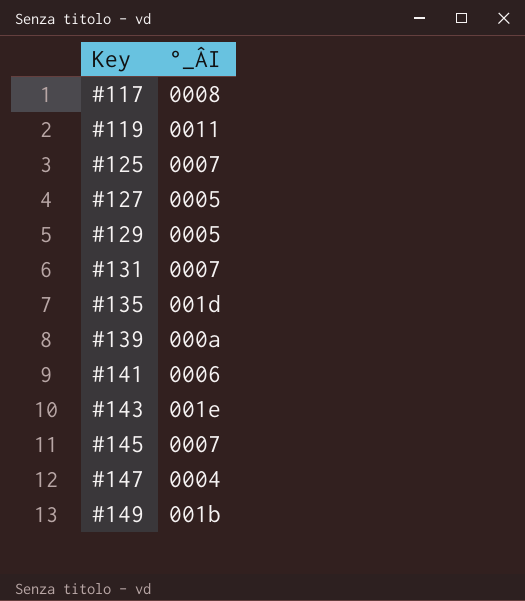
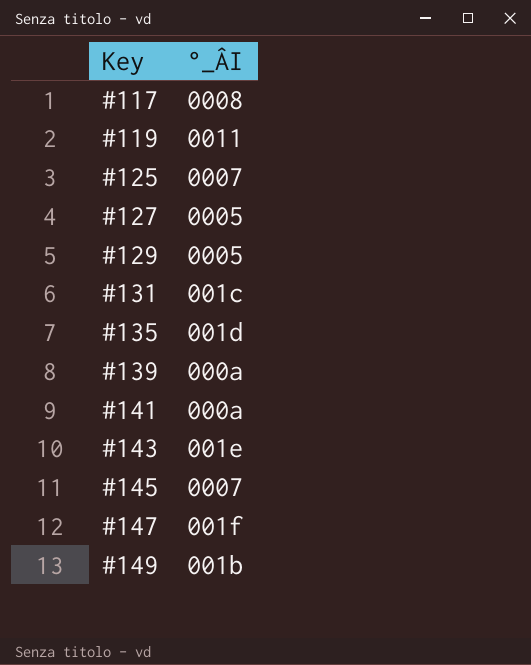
#131 | °_ÂI: 0007 -> 001c
#141 | °_ÂI: 0006 -> 000a
#147 | °_ÂI: 0004 -> 001f

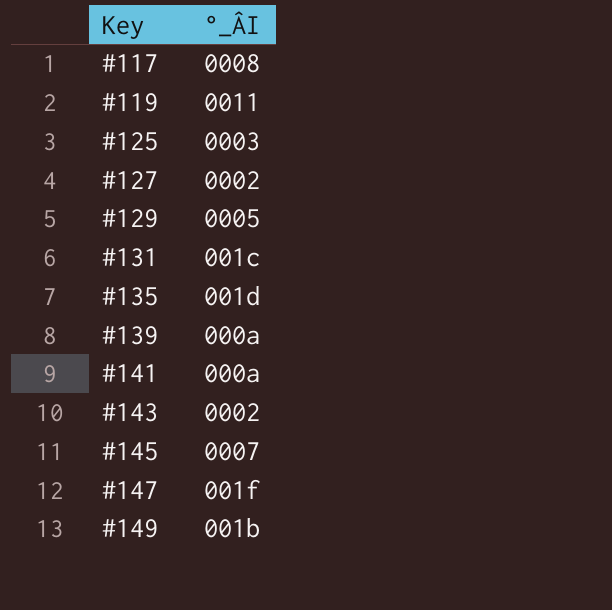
#125 | °_ÂI: 0007 -> 0003
#127 | °_ÂI: 0005 -> 0002
#143 | °_ÂI: 001e -> 0002

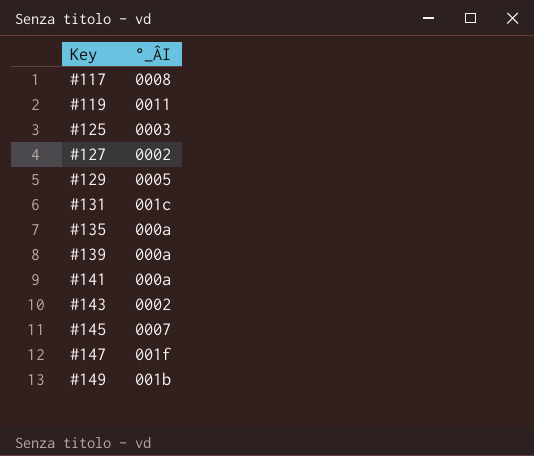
#135 | °_ÂI: 001d -> 000a

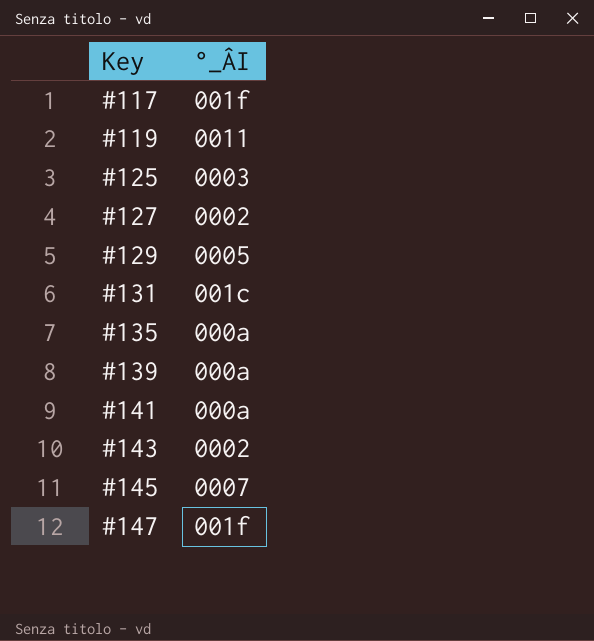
row #149: 001b -> none
#117 | °_ÂI: 0008 -> 001f

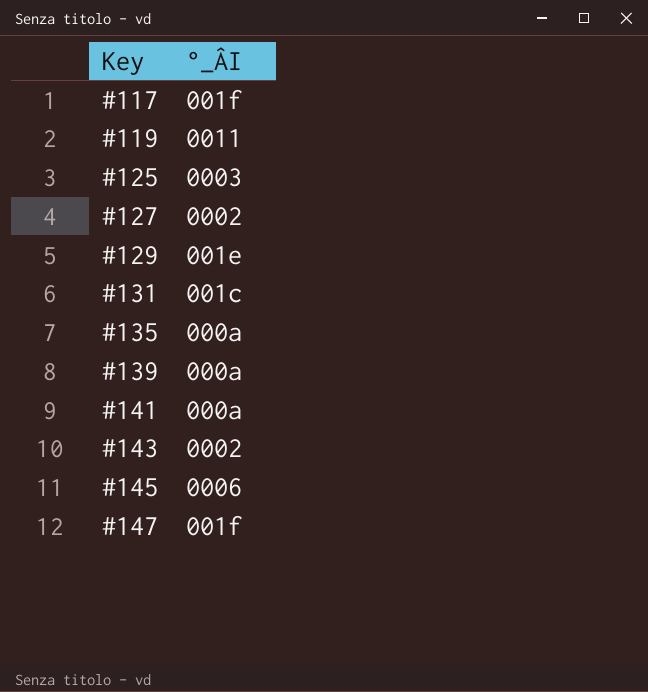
#129 | °_ÂI: 0005 -> 001e
#145 | °_ÂI: 0007 -> 0006

